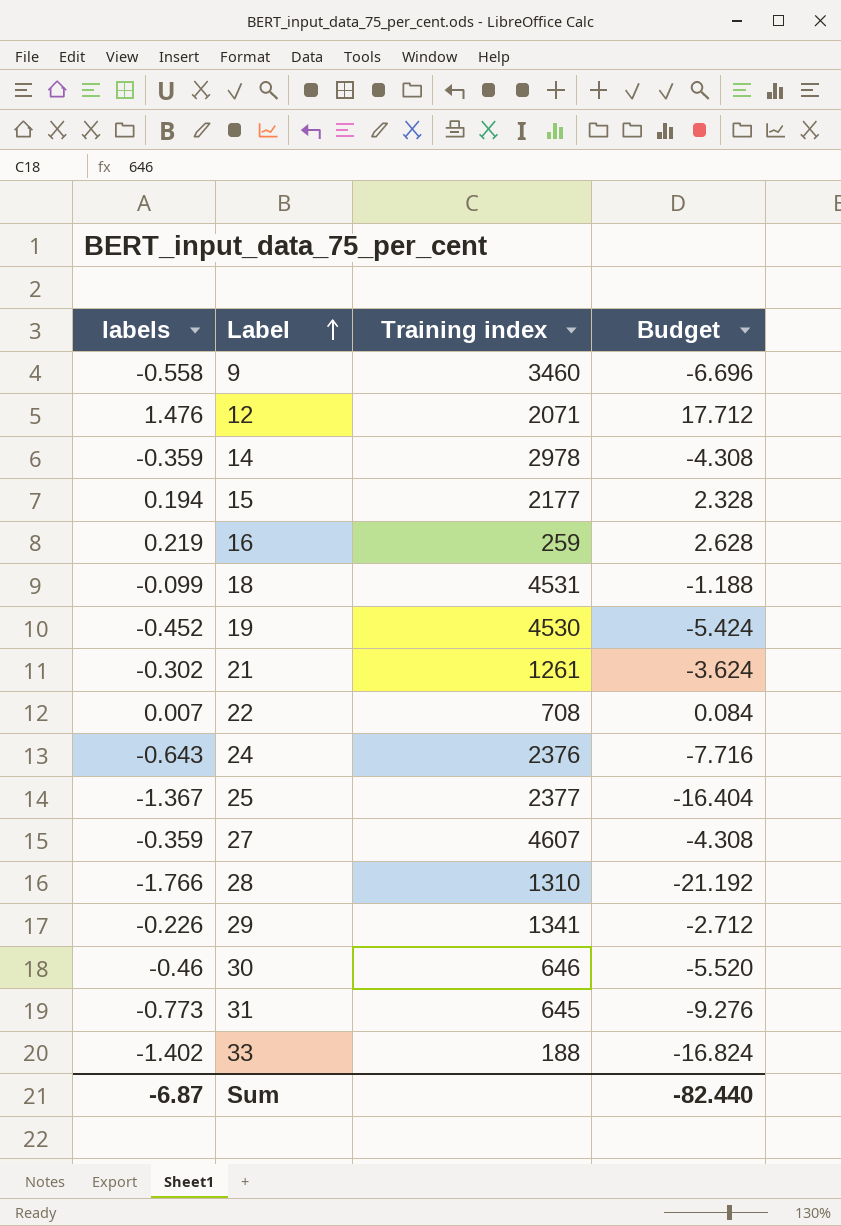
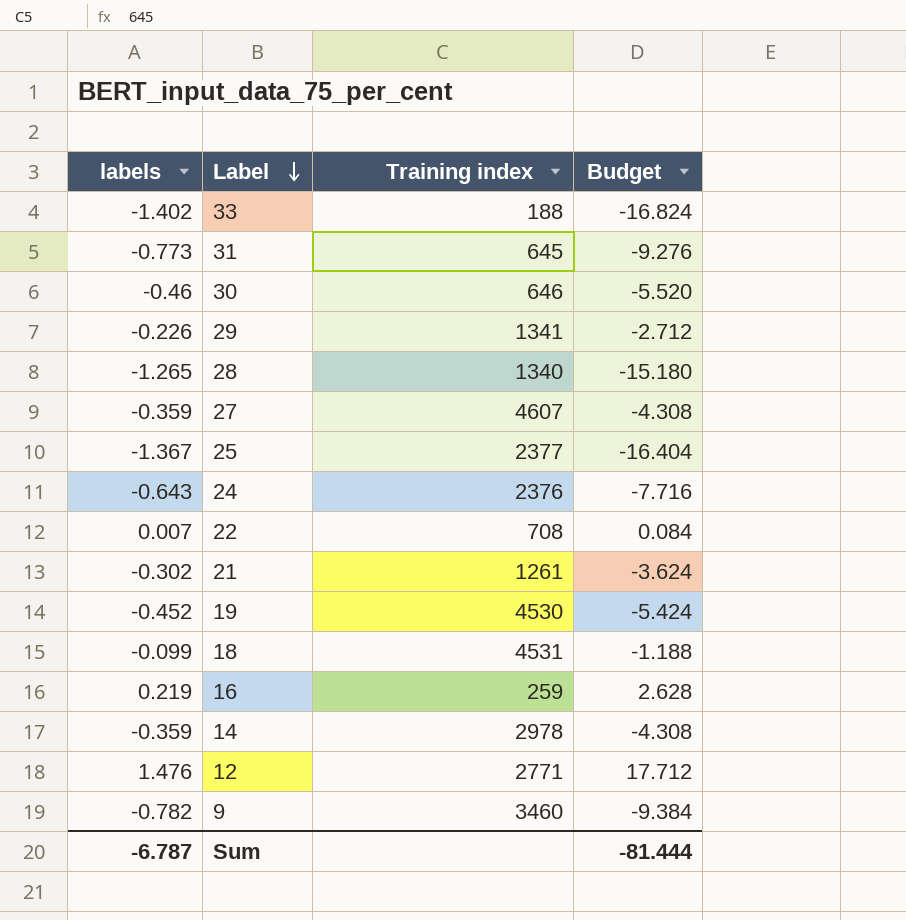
row order: Label ascending -> Label descending
row 15: 0.194 | 2177 | 2.328 -> none
28 | labels: -1.766 -> -1.265
28 | Training index: 1310 -> 1340
28 | Budget: -21.192 -> -15.180
12 | Training index: 2071 -> 2771
9 | labels: -0.558 -> -0.782
9 | Budget: -6.696 -> -9.384
Sum | labels: -6.87 -> -6.787
Sum | Budget: -82.440 -> -81.444

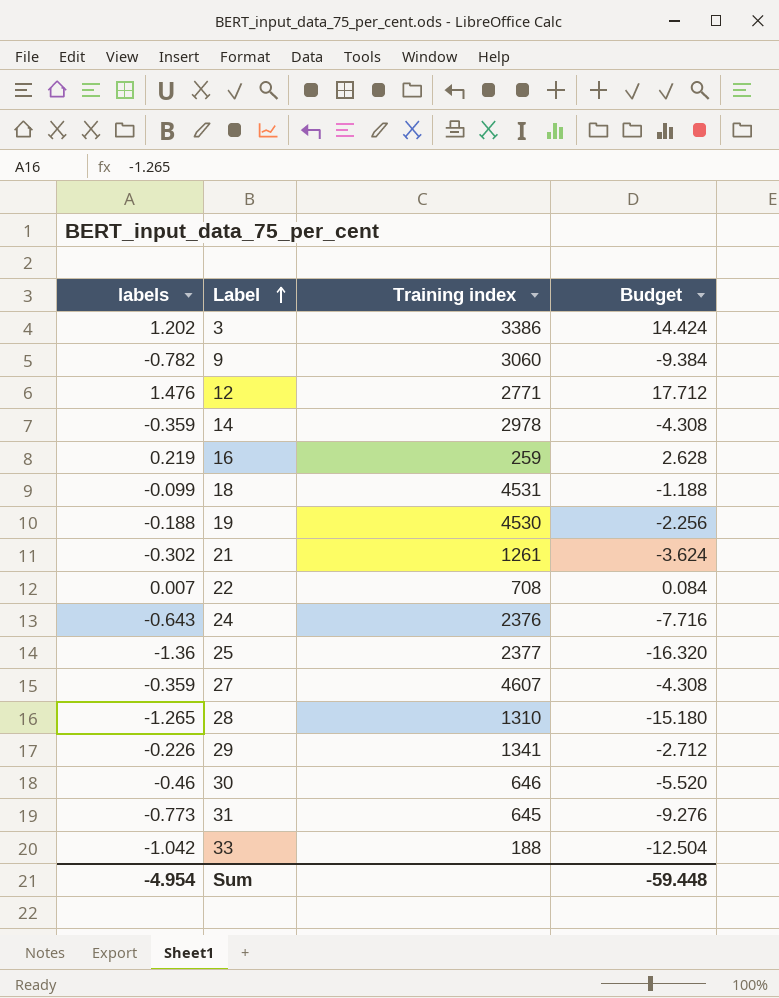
row order: Label descending -> Label ascending
row 3: none -> 1.202 | 3386 | 14.424
9 | Training index: 3460 -> 3060
19 | labels: -0.452 -> -0.188
19 | Budget: -5.424 -> -2.256
25 | labels: -1.367 -> -1.36
25 | Budget: -16.404 -> -16.320
28 | Training index: 1340 -> 1310
33 | labels: -1.402 -> -1.042
33 | Budget: -16.824 -> -12.504
Sum | labels: -6.787 -> -4.954
Sum | Budget: -81.444 -> -59.448

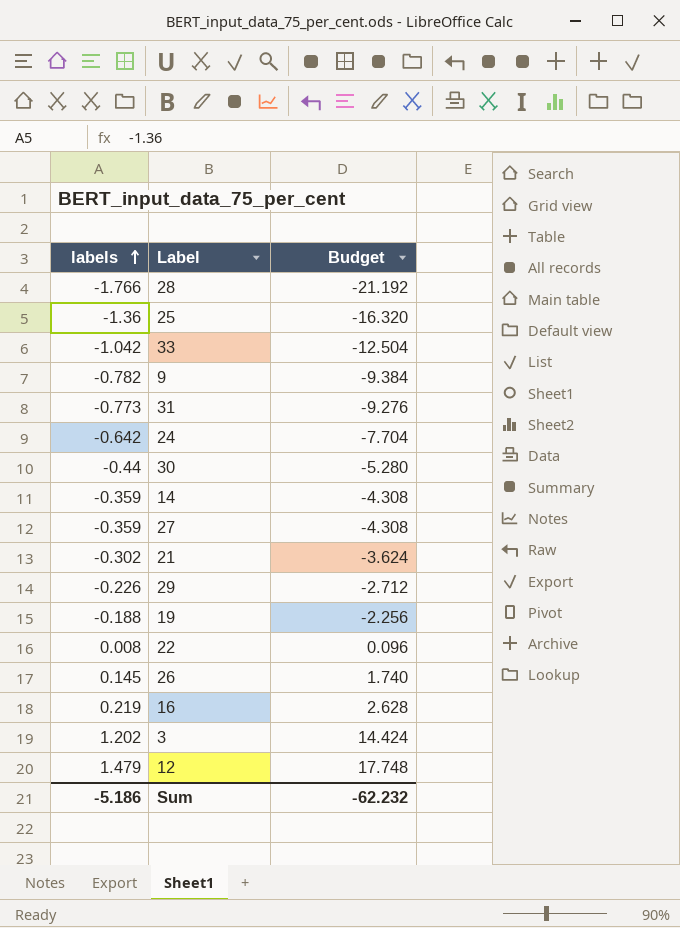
row order: Label ascending -> labels ascending
column Training index | position: 3 -> none
row 18: -0.099 | 4531 | -1.188 -> none
28 | labels: -1.265 -> -1.766
28 | Budget: -15.180 -> -21.192
24 | labels: -0.643 -> -0.642
24 | Budget: -7.716 -> -7.704
30 | labels: -0.46 -> -0.44
30 | Budget: -5.520 -> -5.280
22 | labels: 0.007 -> 0.008
22 | Budget: 0.084 -> 0.096
row 26: none -> 0.145 | 1.740
12 | labels: 1.476 -> 1.479
12 | Budget: 17.712 -> 17.748
Sum | labels: -4.954 -> -5.186
Sum | Budget: -59.448 -> -62.232

